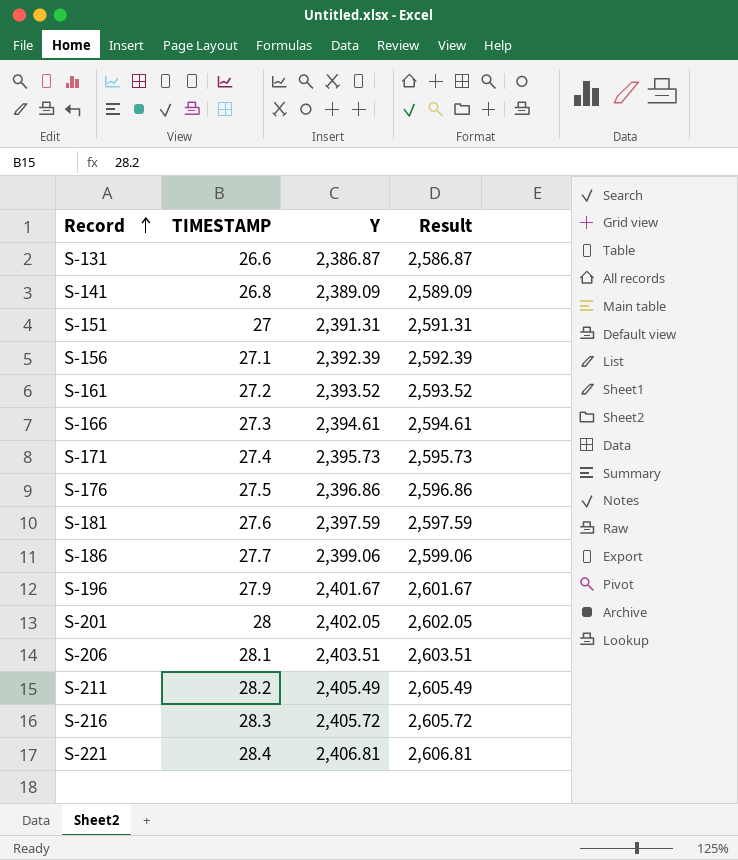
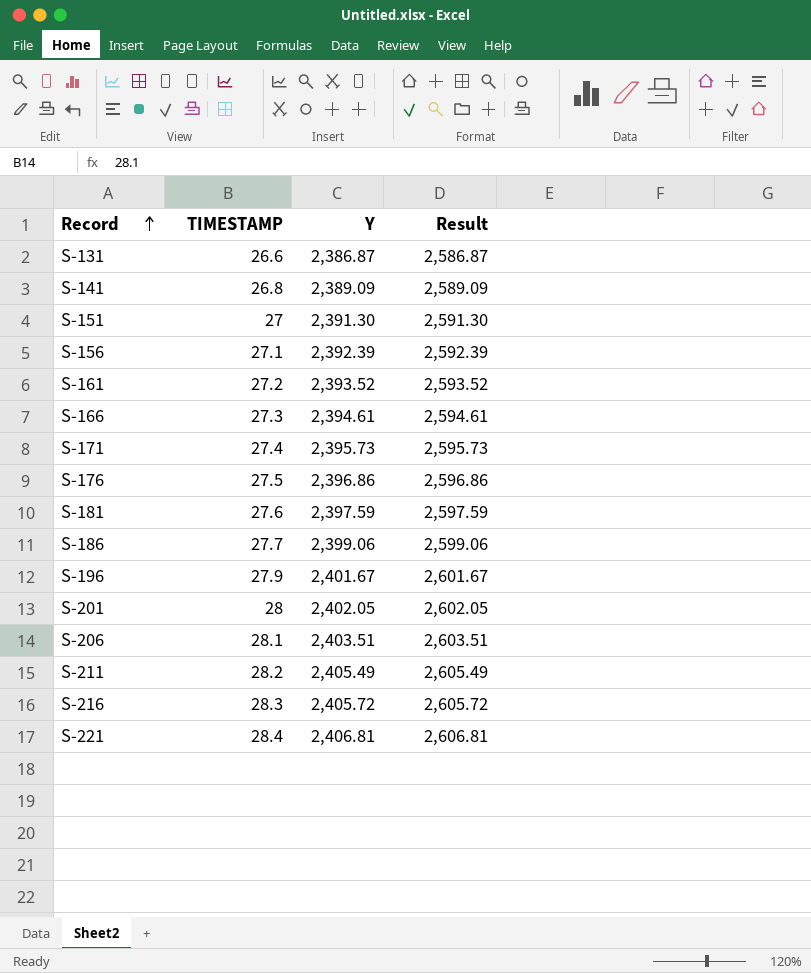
S-151 | Y: 2,391.31 -> 2,391.30
S-151 | Result: 2,591.31 -> 2,591.30

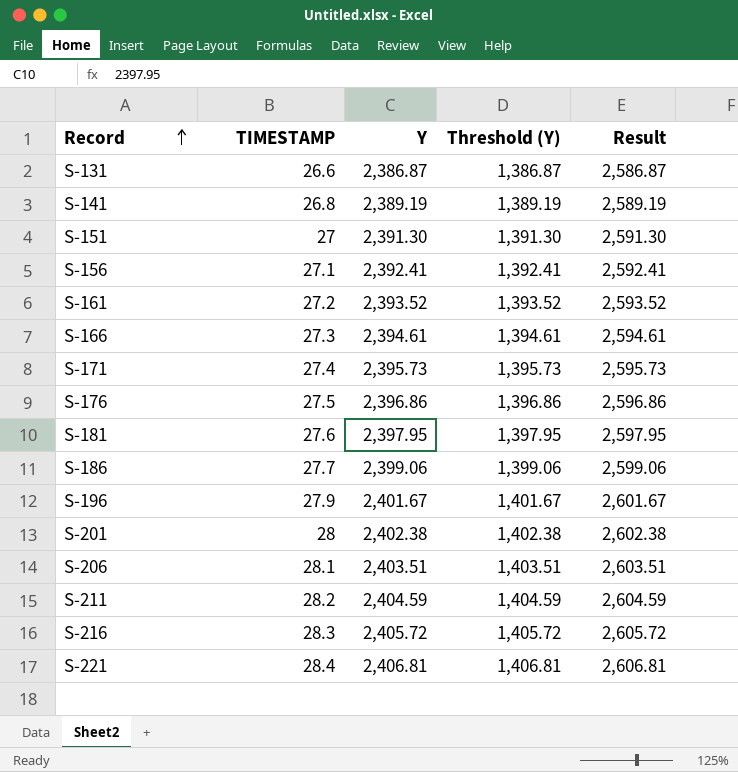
column Threshold (Y) | formula: none -> [Y] - 1000
S-141 | Y: 2,389.09 -> 2,389.19
S-141 | Result: 2,589.09 -> 2,589.19
S-156 | Y: 2,392.39 -> 2,392.41
S-156 | Result: 2,592.39 -> 2,592.41
S-181 | Y: 2,397.59 -> 2,397.95
S-181 | Result: 2,597.59 -> 2,597.95
S-201 | Y: 2,402.05 -> 2,402.38
S-201 | Result: 2,602.05 -> 2,602.38
S-211 | Y: 2,405.49 -> 2,404.59
S-211 | Result: 2,605.49 -> 2,604.59

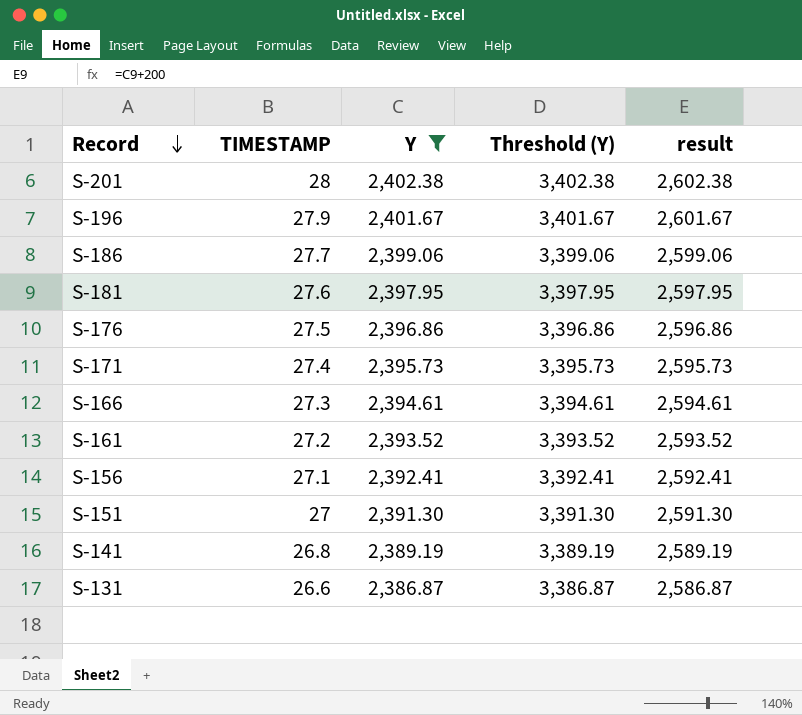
filter: none -> Y <= 2,402.38
row order: Record ascending -> Record descending
column Threshold (Y) | formula: [Y] - 1000 -> [Y] + 1000
column name: Result -> result

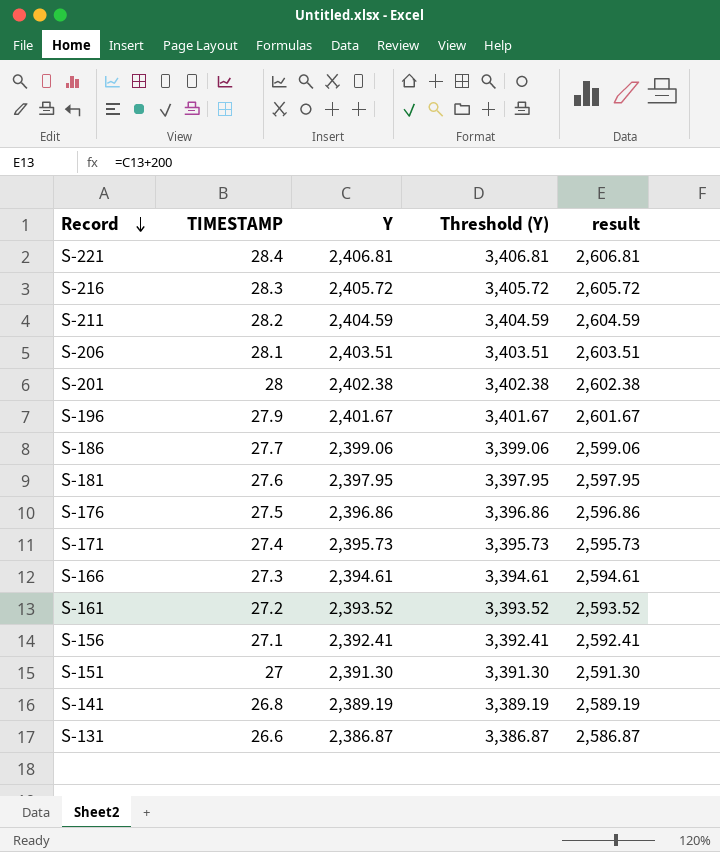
filter: Y <= 2,402.38 -> none

